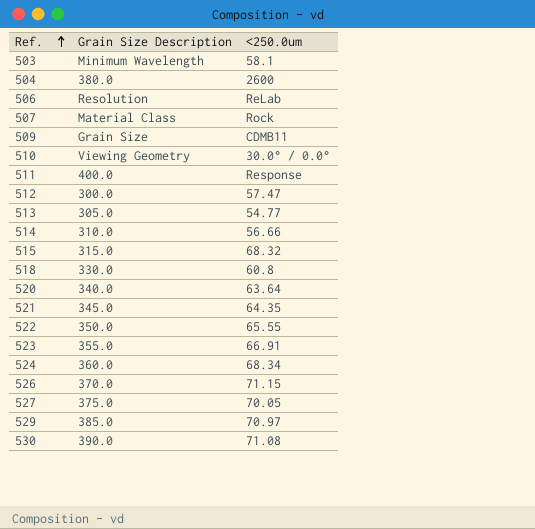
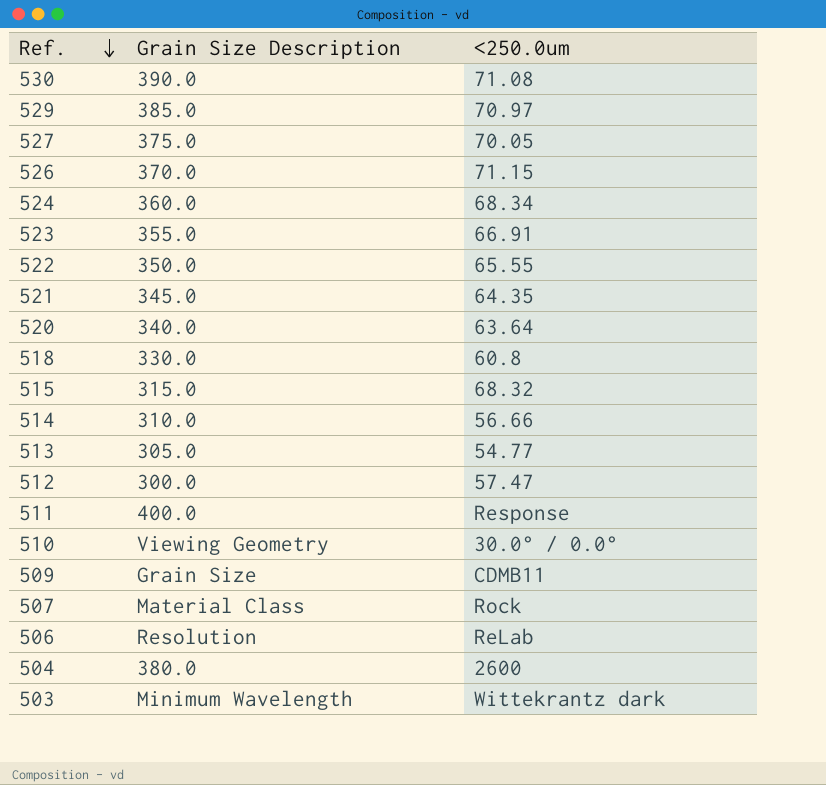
row order: Ref. ascending -> Ref. descending
503 | <250.0um: 58.1 -> Wittekrantz dark

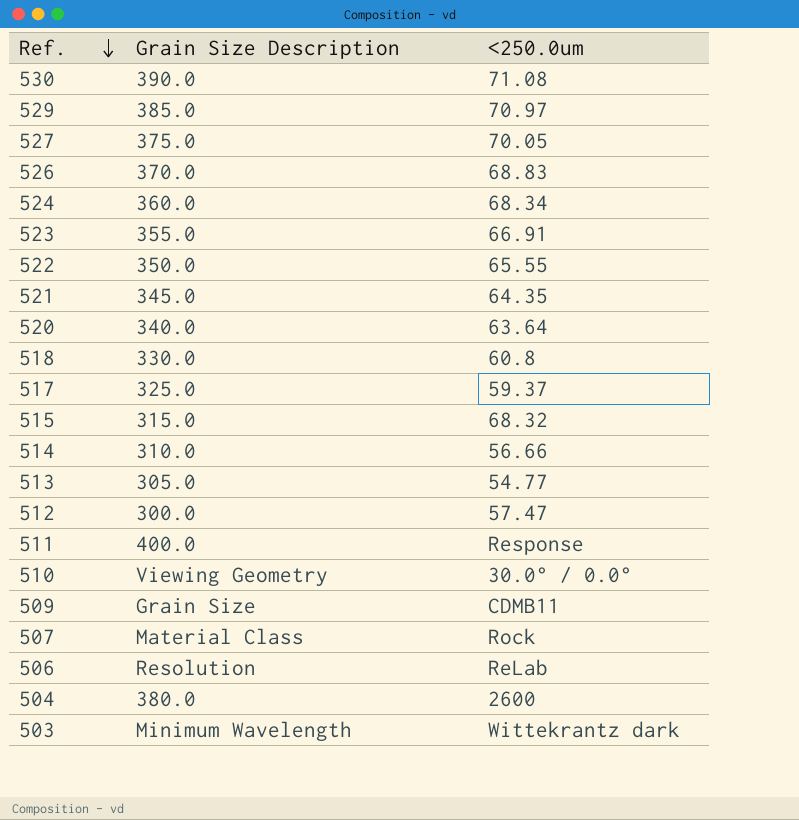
526 | <250.0um: 71.15 -> 68.83
row 517: none -> 325.0 | 59.37

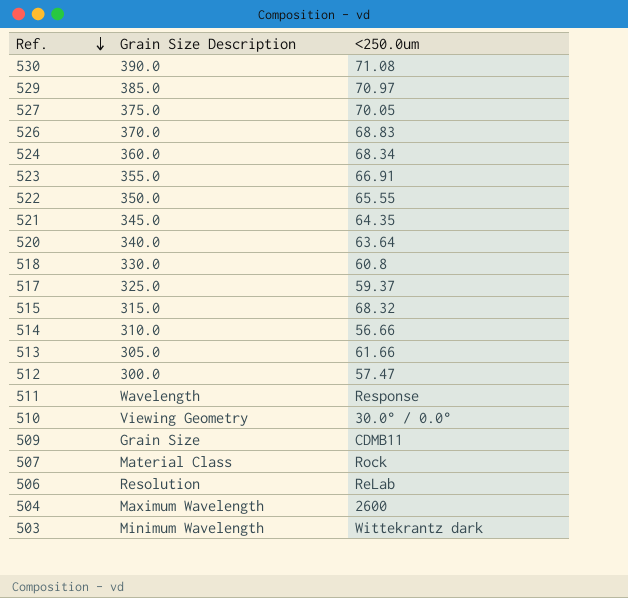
513 | <250.0um: 54.77 -> 61.66
511 | Grain Size Description: 400.0 -> Wavelength
504 | Grain Size Description: 380.0 -> Maximum Wavelength

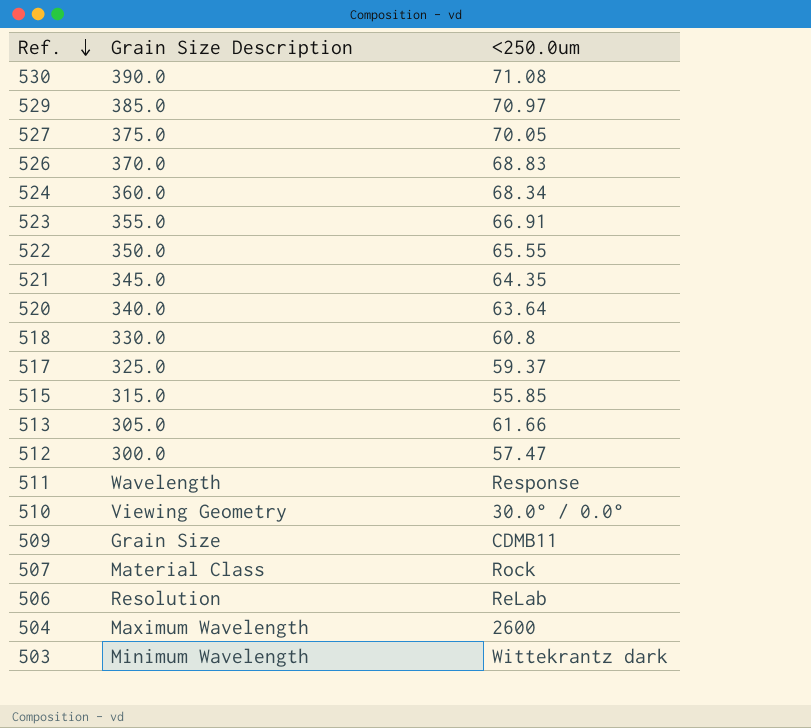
row 514: 310.0 | 56.66 -> none
515 | <250.0um: 68.32 -> 55.85

